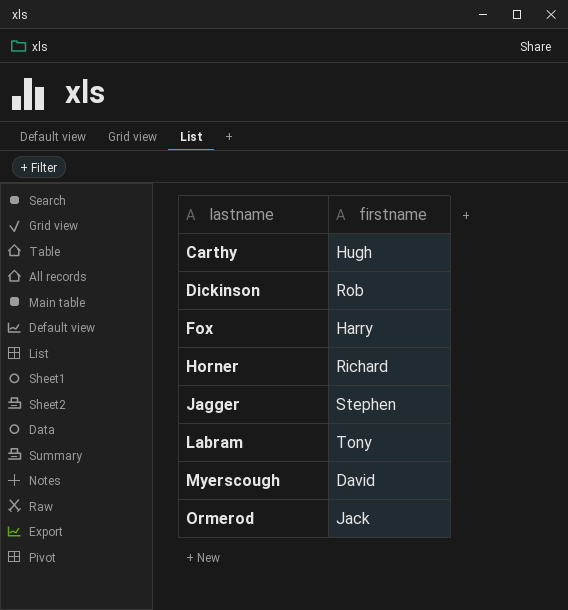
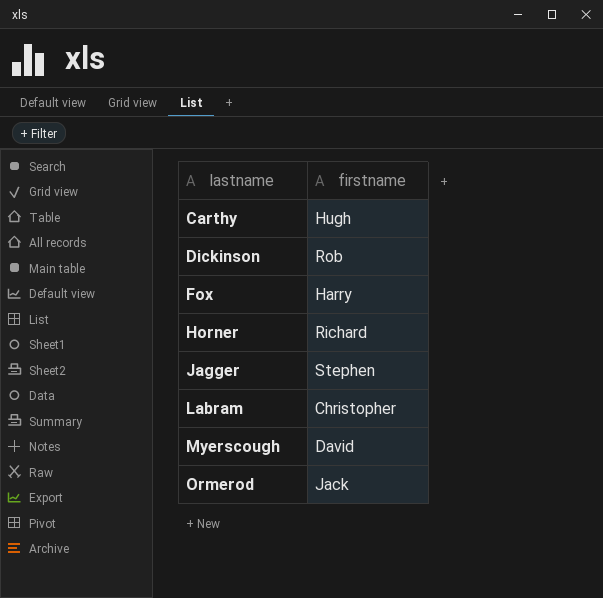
Labram | firstname: Tony -> Christopher

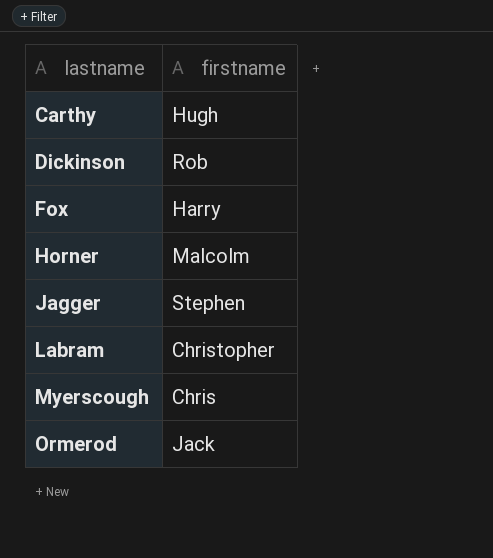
Horner | firstname: Richard -> Malcolm
Myerscough | firstname: David -> Chris

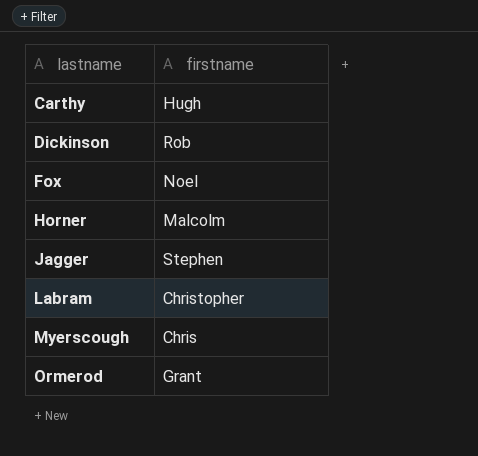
Fox | firstname: Harry -> Noel
Ormerod | firstname: Jack -> Grant

